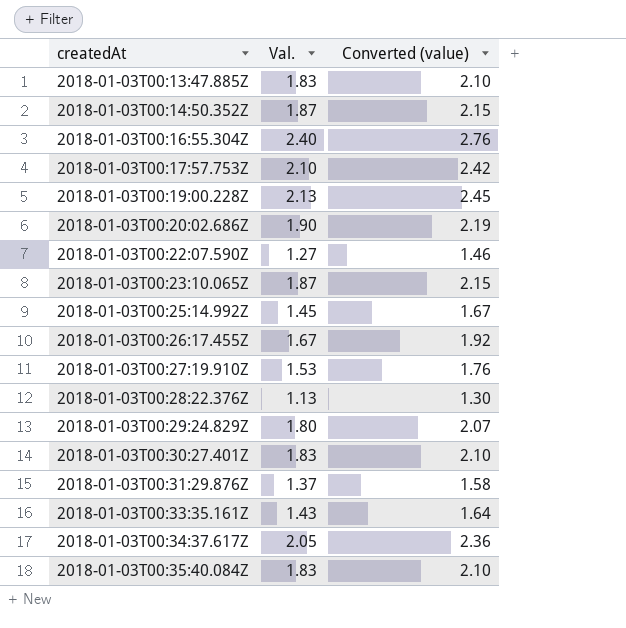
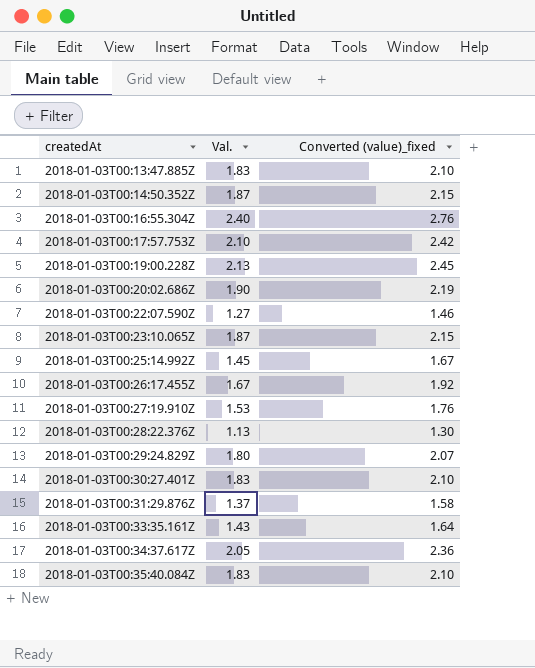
column name: Converted (value) -> Converted (value)_fixed

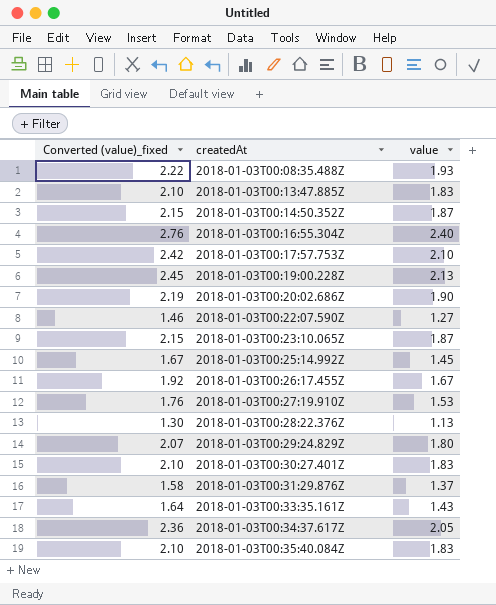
column Converted (value)_fixed | position: 3 -> 1
column name: Val. -> value
row 2018-01-03T00:08:35.488Z: none -> 2.22 | 1.93

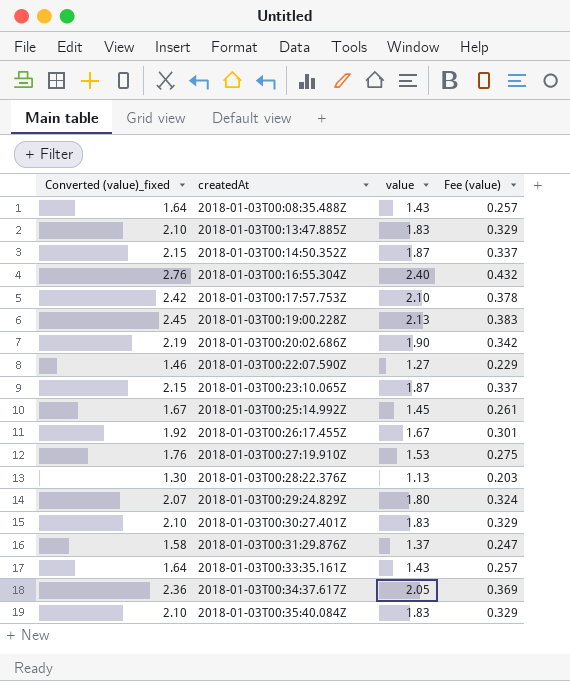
column Fee (value) | formula: none -> [value] * 0.18
2018-01-03T00:08:35.488Z | Converted (value)_fixed: 2.22 -> 1.64
2018-01-03T00:08:35.488Z | value: 1.93 -> 1.43

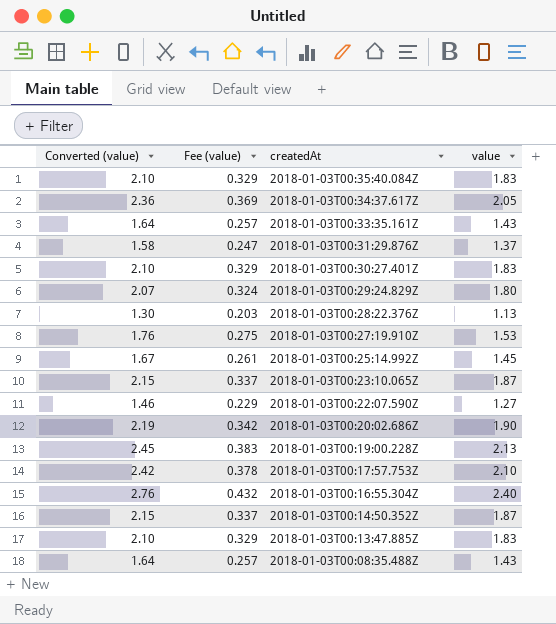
row order: createdAt ascending -> createdAt descending
column name: Converted (value)_fixed -> Converted (value)
column Fee (value) | position: 4 -> 2
row 2018-01-03T00:26:17.455Z: 1.92 | 1.67 | 0.301 -> none

